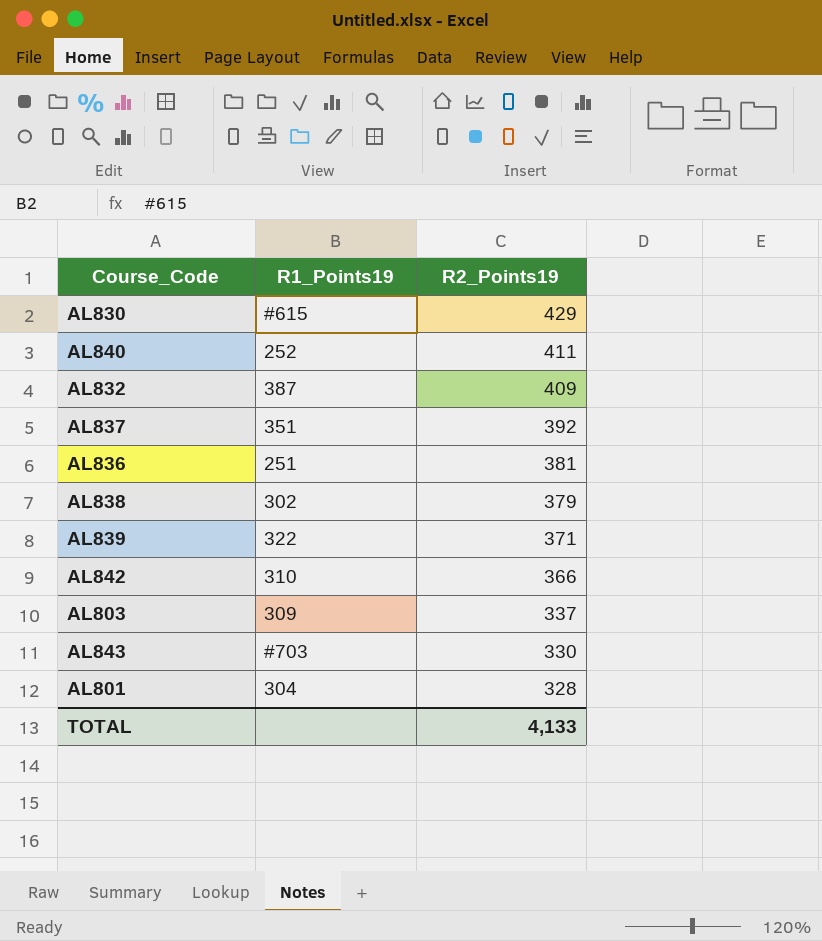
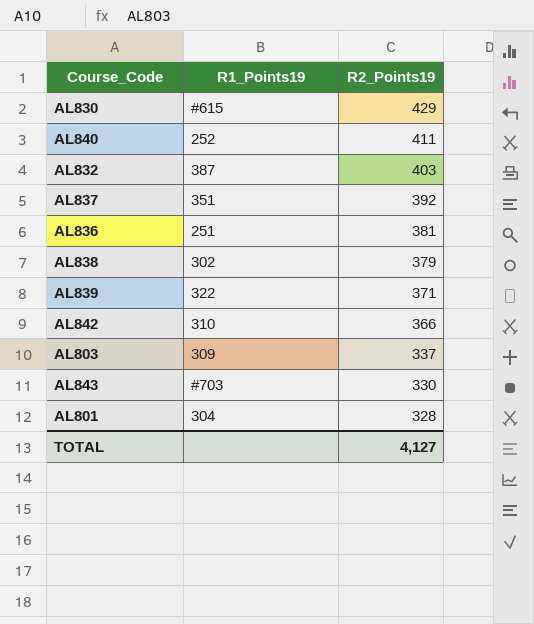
AL832 | R2_Points19: 409 -> 403
TOTAL | R2_Points19: 4,133 -> 4,127

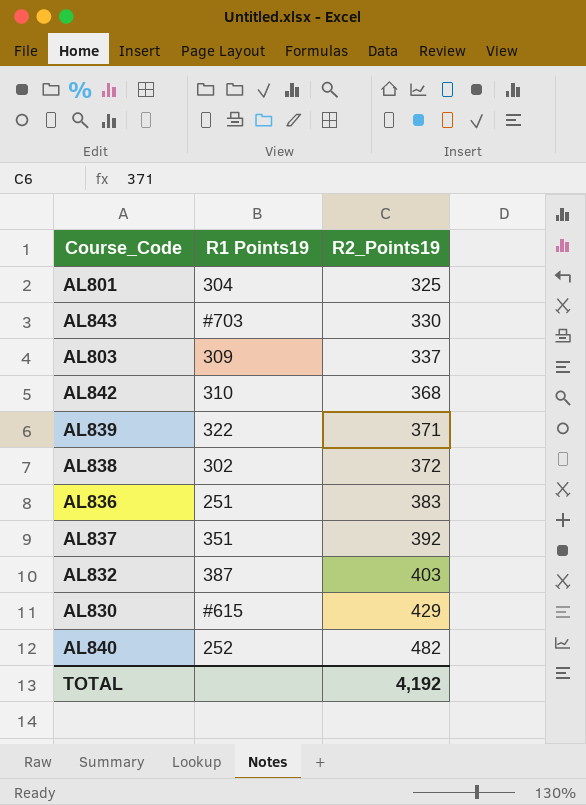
row order: R2_Points19 descending -> R2_Points19 ascending
column name: R1_Points19 -> R1 Points19
AL801 | R2_Points19: 328 -> 325
AL842 | R2_Points19: 366 -> 368
AL838 | R2_Points19: 379 -> 372
AL836 | R2_Points19: 381 -> 383
AL840 | R2_Points19: 411 -> 482
TOTAL | R2_Points19: 4,127 -> 4,192

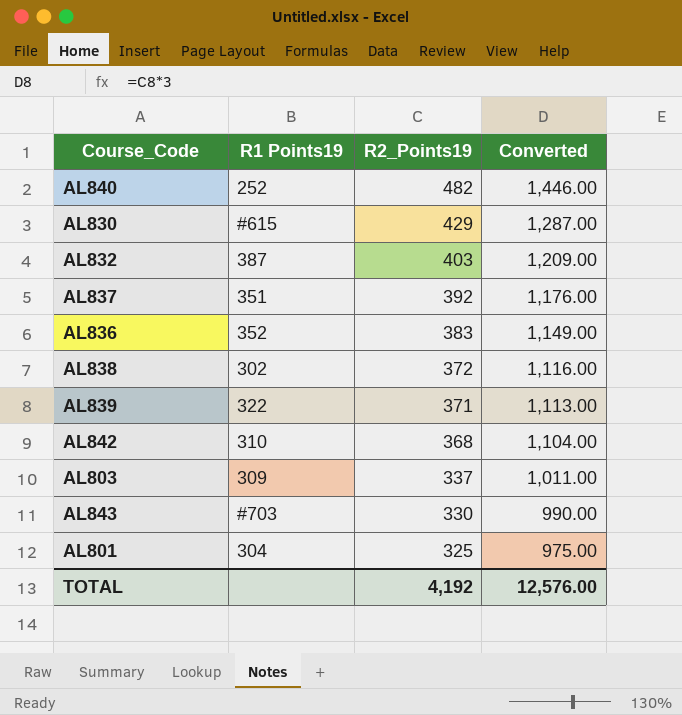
row order: R2_Points19 ascending -> R2_Points19 descending
column Converted | formula: none -> [R2_Points19] * 3
AL836 | R1 Points19: 251 -> 352

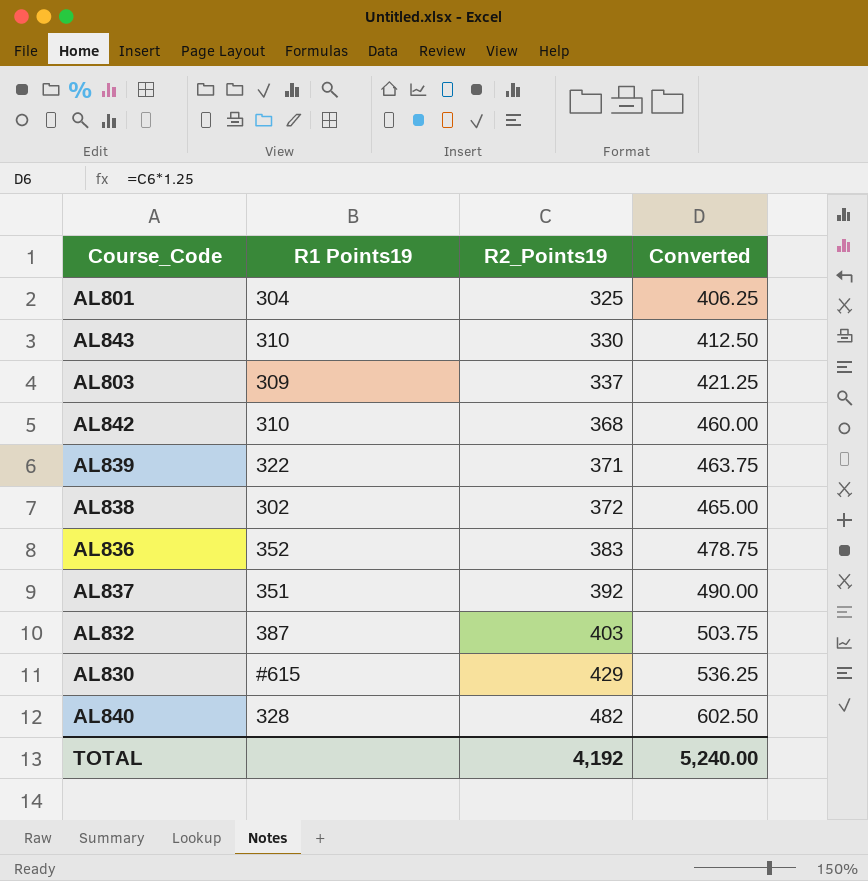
row order: R2_Points19 descending -> R2_Points19 ascending
column Converted | formula: [R2_Points19] * 3 -> [R2_Points19] * 1.25
AL843 | R1 Points19: #703 -> 310
AL840 | R1 Points19: 252 -> 328
TOTAL | Converted: 12,576.00 -> 5,240.00

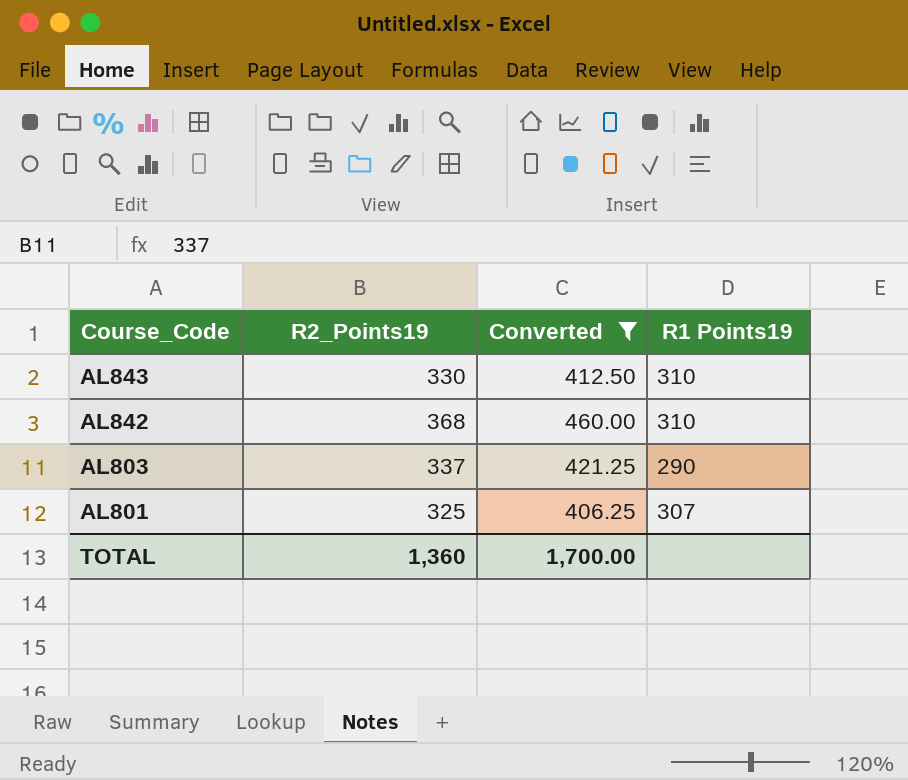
filter: none -> Converted <= 460.00
row order: R2_Points19 ascending -> Course_Code descending
column R1 Points19 | position: 2 -> 4
AL803 | R1 Points19: 309 -> 290
AL801 | R1 Points19: 304 -> 307
TOTAL | R2_Points19: 4,192 -> 1,360
TOTAL | Converted: 5,240.00 -> 1,700.00

